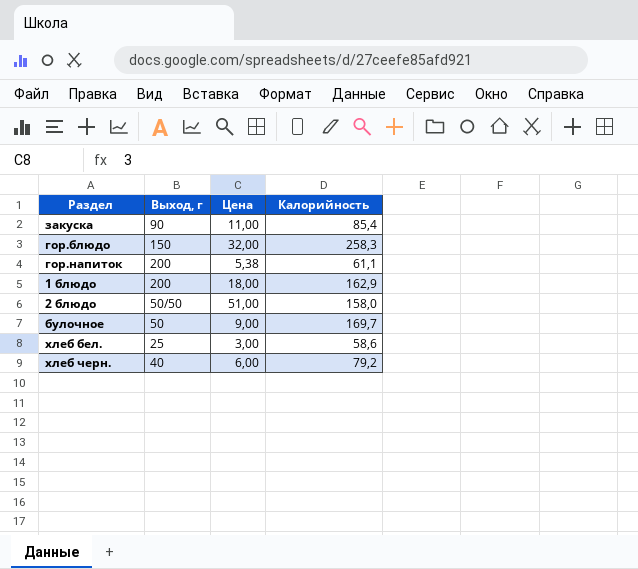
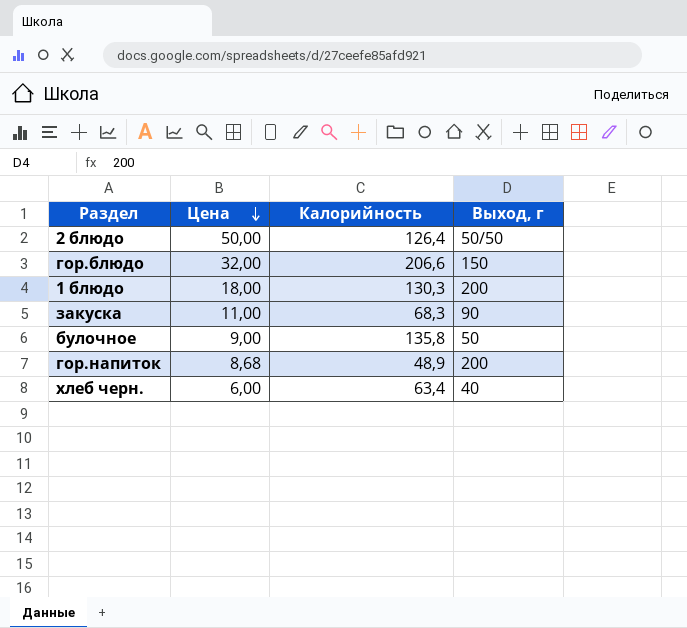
row order: none -> Цена descending
column Выход, г | position: 2 -> 4
row хлеб бел.: 25 | 3,00 | 58,6 -> none
2 блюдо | Цена: 51,00 -> 50,00
2 блюдо | Калорийность: 158,0 -> 126,4
гор.блюдо | Калорийность: 258,3 -> 206,6
1 блюдо | Калорийность: 162,9 -> 130,3
закуска | Калорийность: 85,4 -> 68,3
булочное | Калорийность: 169,7 -> 135,8
гор.напиток | Цена: 5,38 -> 8,68
гор.напиток | Калорийность: 61,1 -> 48,9
хлеб черн. | Калорийность: 79,2 -> 63,4

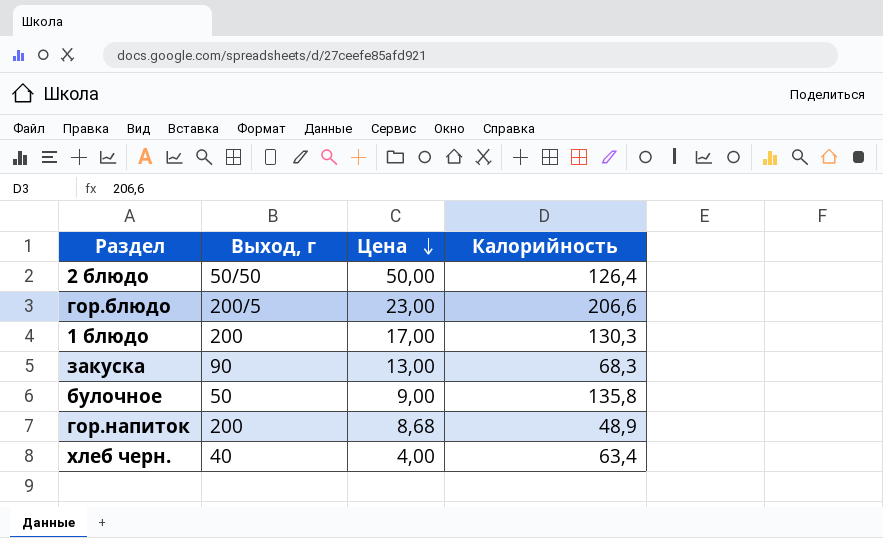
column Выход, г | position: 4 -> 2
гор.блюдо | Выход, г: 150 -> 200/5
гор.блюдо | Цена: 32,00 -> 23,00
1 блюдо | Цена: 18,00 -> 17,00
закуска | Цена: 11,00 -> 13,00
хлеб черн. | Цена: 6,00 -> 4,00

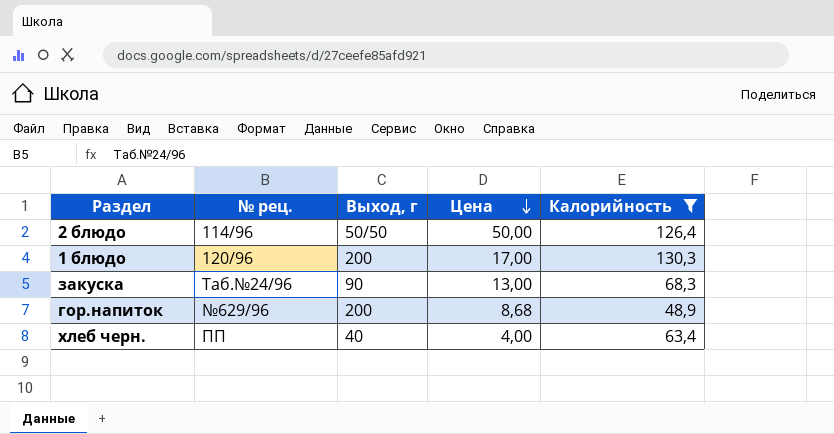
filter: none -> Калорийность <= 130,3
column № рец. | position: none -> 2

